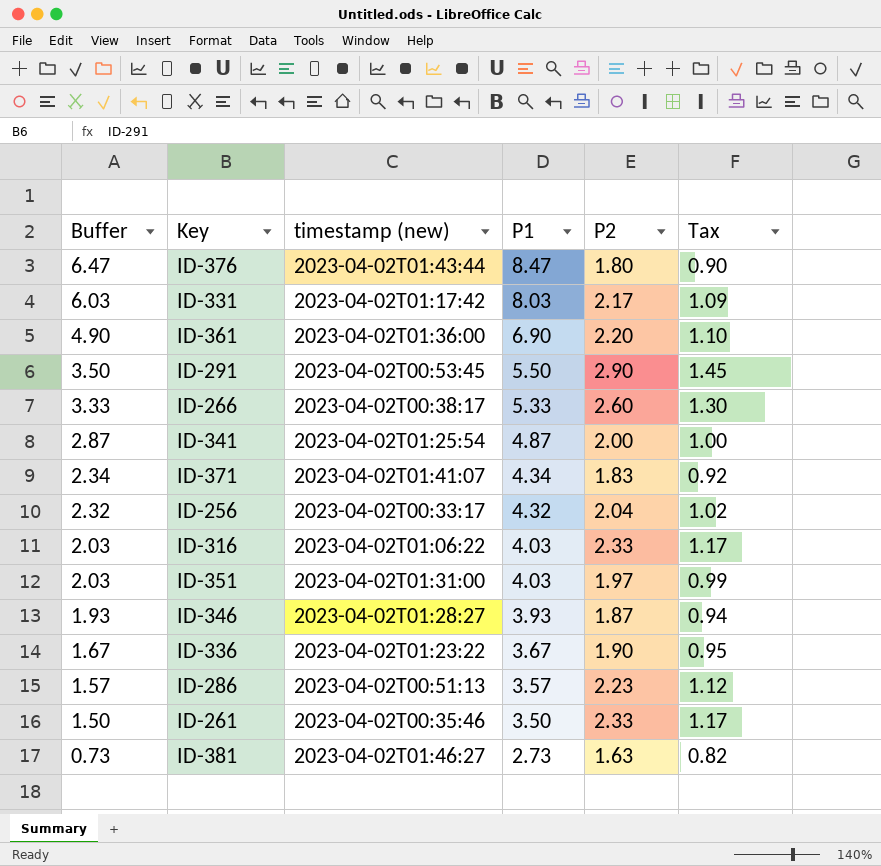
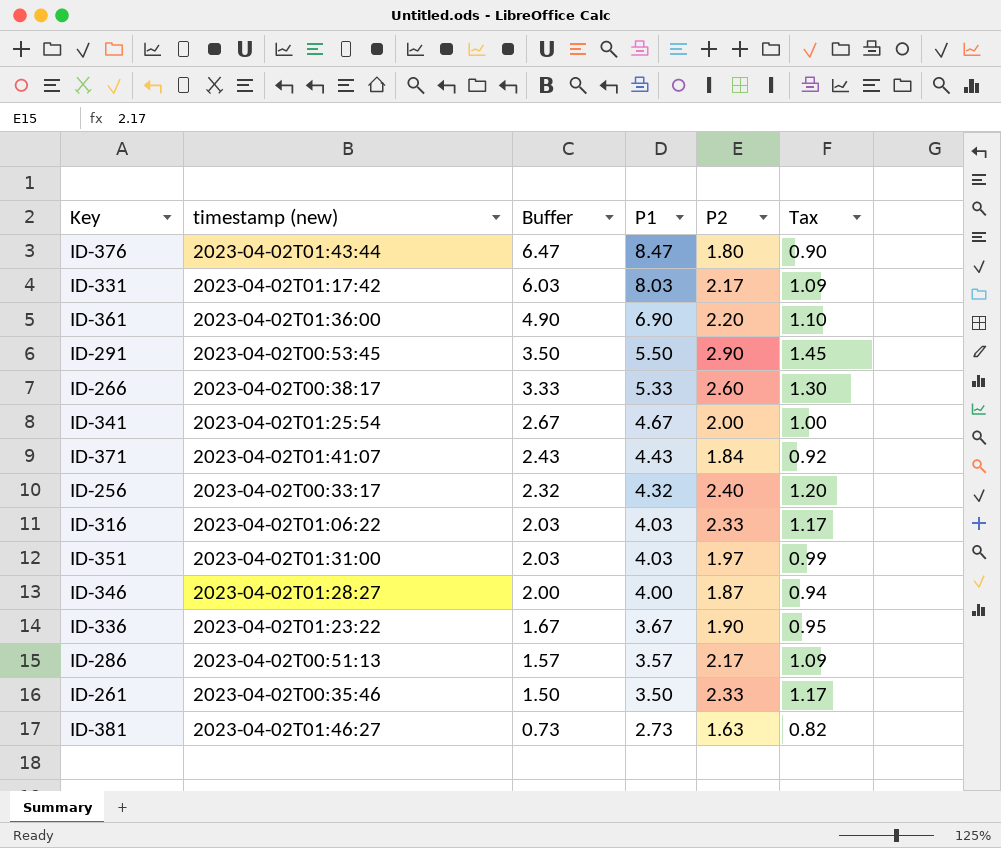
column Buffer | position: 1 -> 3
ID-341 | Buffer: 2.87 -> 2.67
ID-341 | P1: 4.87 -> 4.67
ID-371 | Buffer: 2.34 -> 2.43
ID-371 | P1: 4.34 -> 4.43
ID-371 | P2: 1.83 -> 1.84
ID-256 | P2: 2.04 -> 2.40
ID-256 | Tax: 1.02 -> 1.20
ID-346 | Buffer: 1.93 -> 2.00
ID-346 | P1: 3.93 -> 4.00
ID-286 | P2: 2.23 -> 2.17
ID-286 | Tax: 1.12 -> 1.09

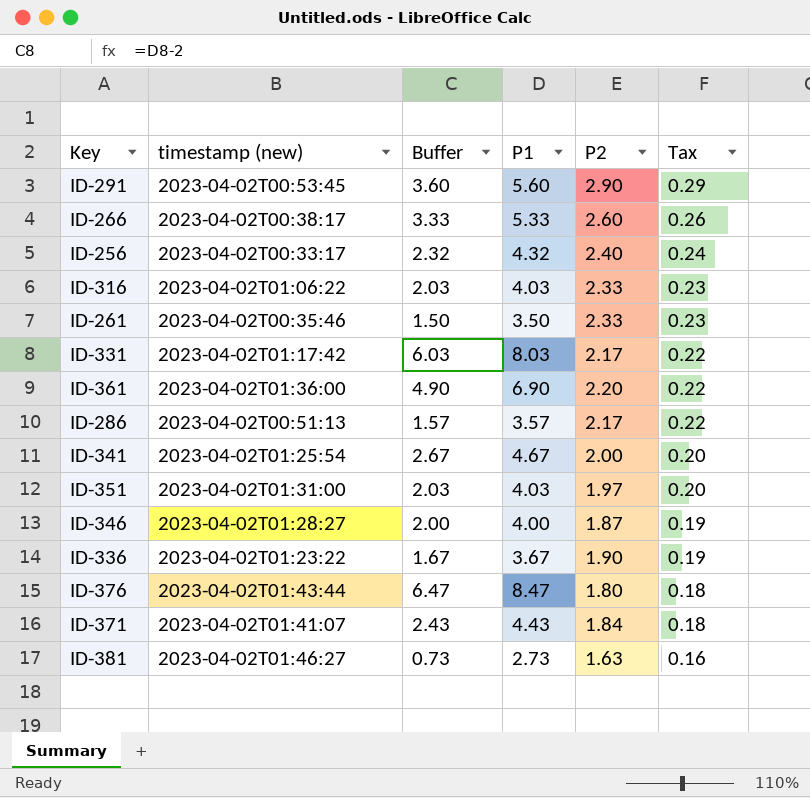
row order: Buffer descending -> Tax descending
column Tax | formula: [P2] * 0.5 -> [P2] * 0.1
ID-291 | Buffer: 3.50 -> 3.60
ID-291 | P1: 5.50 -> 5.60

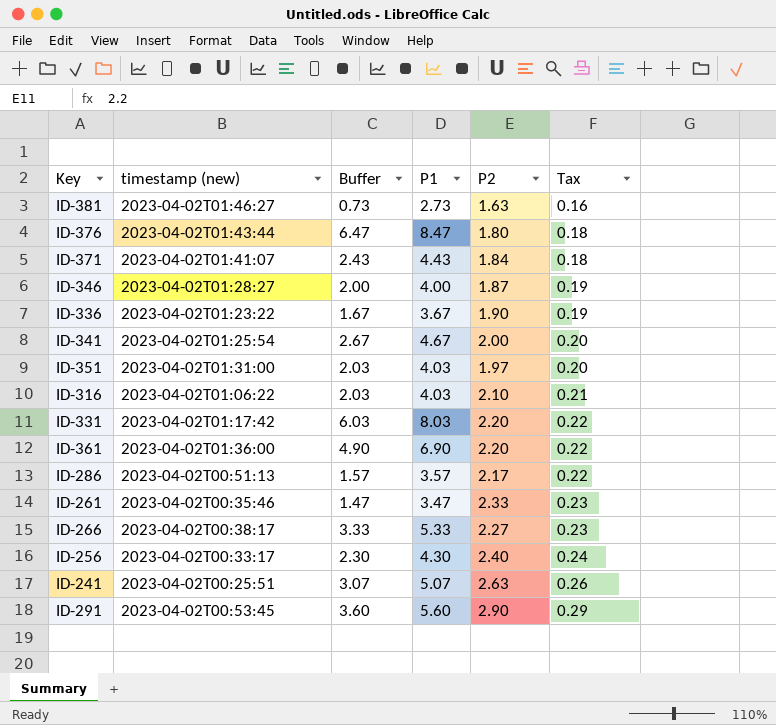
row order: Tax descending -> Tax ascending
ID-316 | P2: 2.33 -> 2.10
ID-316 | Tax: 0.23 -> 0.21
ID-331 | P2: 2.17 -> 2.20
ID-261 | Buffer: 1.50 -> 1.47
ID-261 | P1: 3.50 -> 3.47
ID-266 | P2: 2.60 -> 2.27
ID-266 | Tax: 0.26 -> 0.23
ID-256 | Buffer: 2.32 -> 2.30
ID-256 | P1: 4.32 -> 4.30
row ID-241: none -> 2023-04-02T00:25:51 | 3.07 | 5.07 | 2.63 | 0.26

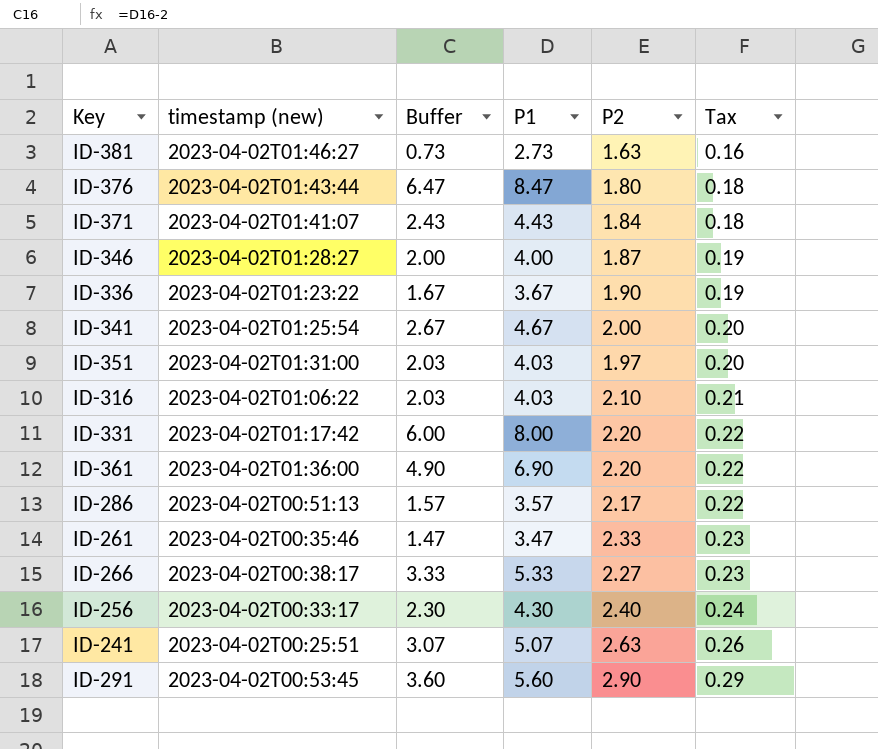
ID-331 | Buffer: 6.03 -> 6.00
ID-331 | P1: 8.03 -> 8.00

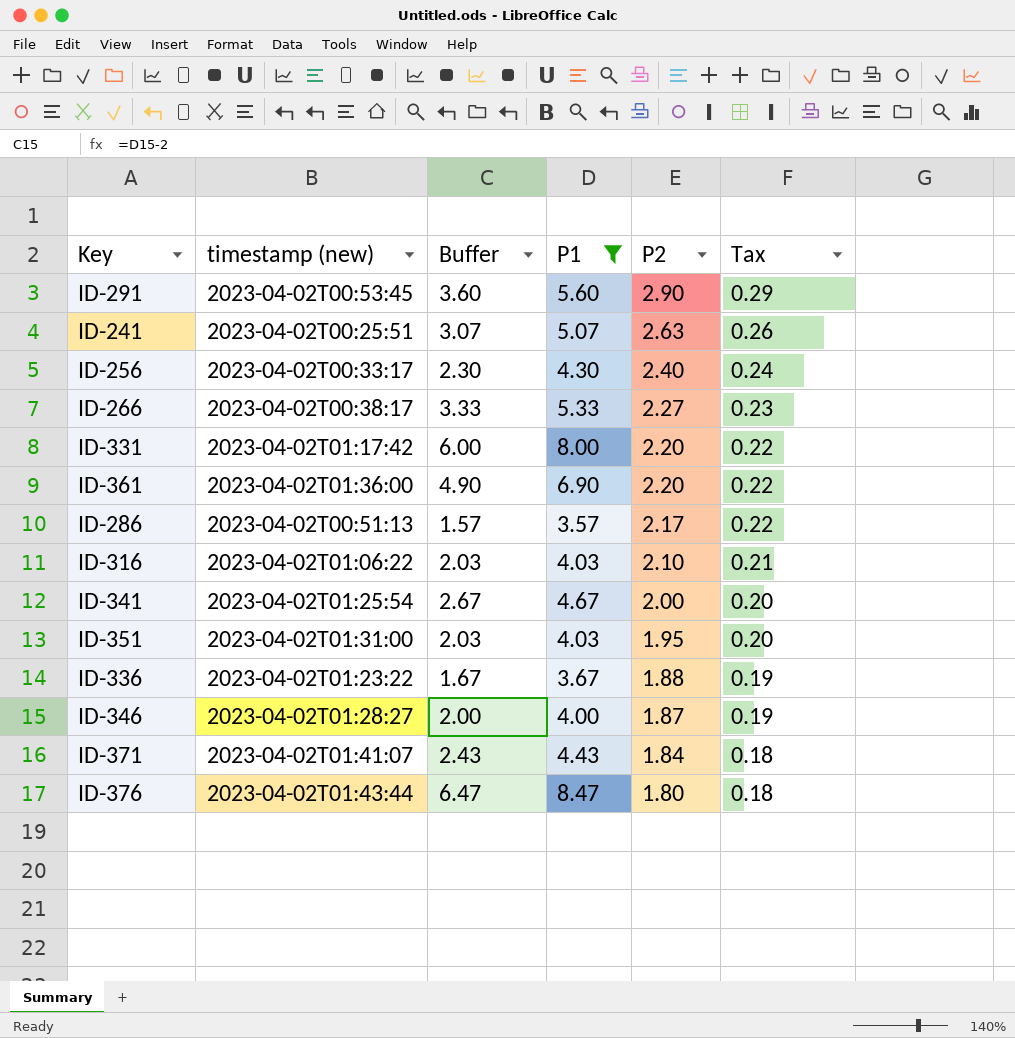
filter: none -> P1 >= 3.57
row order: Tax ascending -> P2 descending
ID-351 | P2: 1.97 -> 1.95
ID-336 | P2: 1.90 -> 1.88

